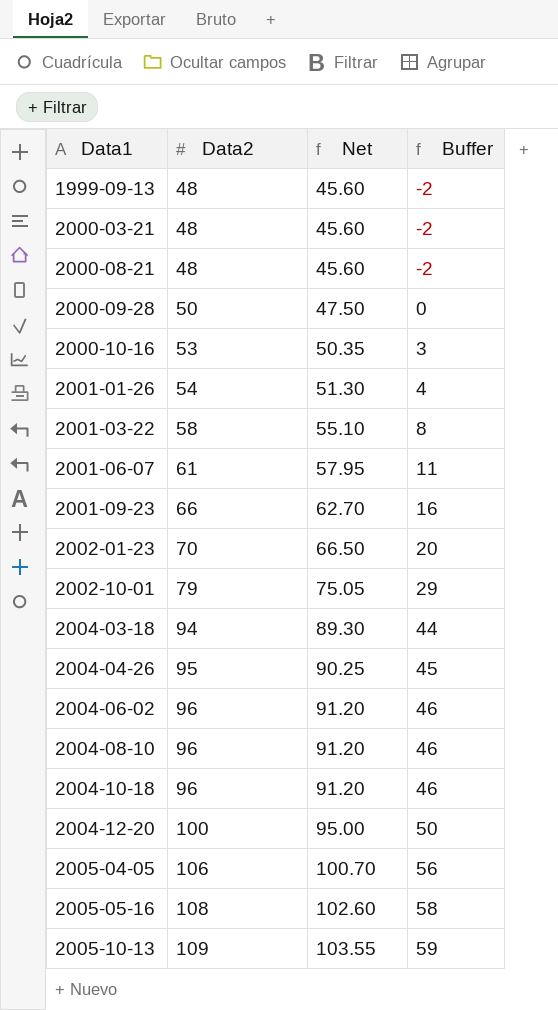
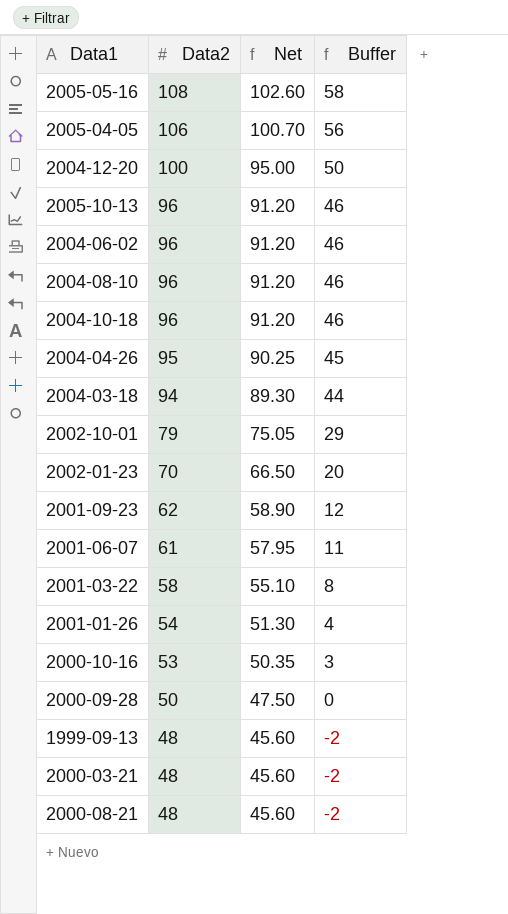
row order: Data1 ascending -> Data2 descending
2005-10-13 | Data2: 109 -> 96
2005-10-13 | Net: 103.55 -> 91.20
2005-10-13 | Buffer: 59 -> 46
2001-09-23 | Data2: 66 -> 62
2001-09-23 | Net: 62.70 -> 58.90
2001-09-23 | Buffer: 16 -> 12

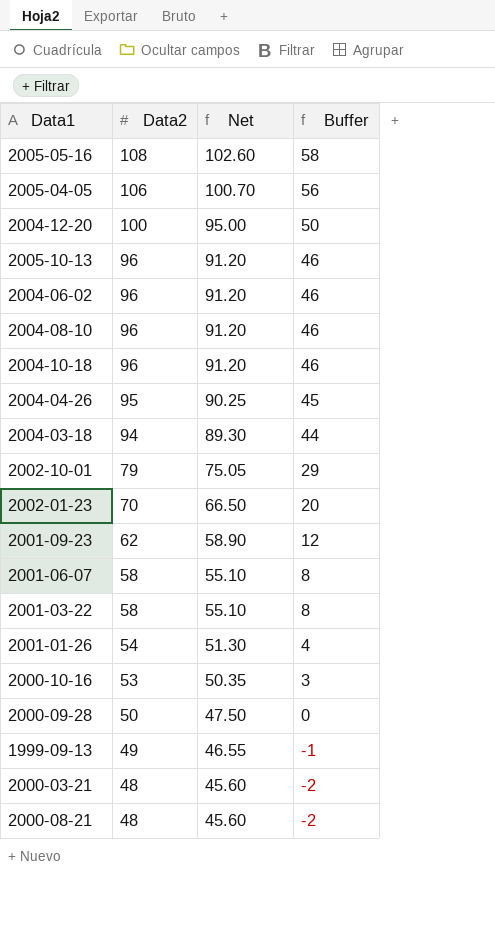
2001-06-07 | Data2: 61 -> 58
2001-06-07 | Net: 57.95 -> 55.10
2001-06-07 | Buffer: 11 -> 8
1999-09-13 | Data2: 48 -> 49
1999-09-13 | Net: 45.60 -> 46.55
1999-09-13 | Buffer: -2 -> -1

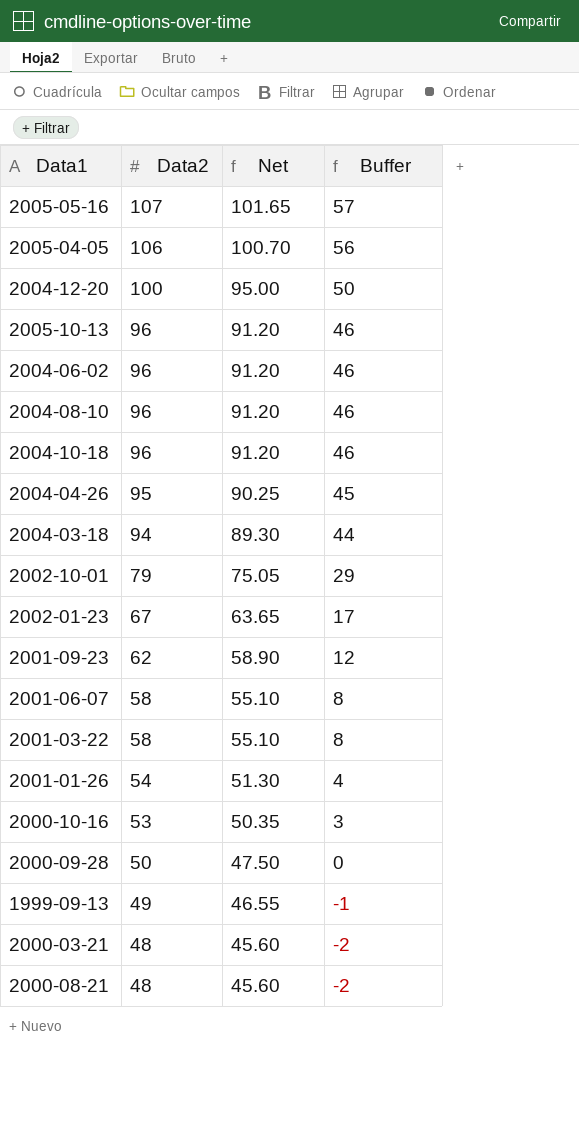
2005-05-16 | Data2: 108 -> 107
2005-05-16 | Net: 102.60 -> 101.65
2005-05-16 | Buffer: 58 -> 57
2002-01-23 | Data2: 70 -> 67
2002-01-23 | Net: 66.50 -> 63.65
2002-01-23 | Buffer: 20 -> 17

